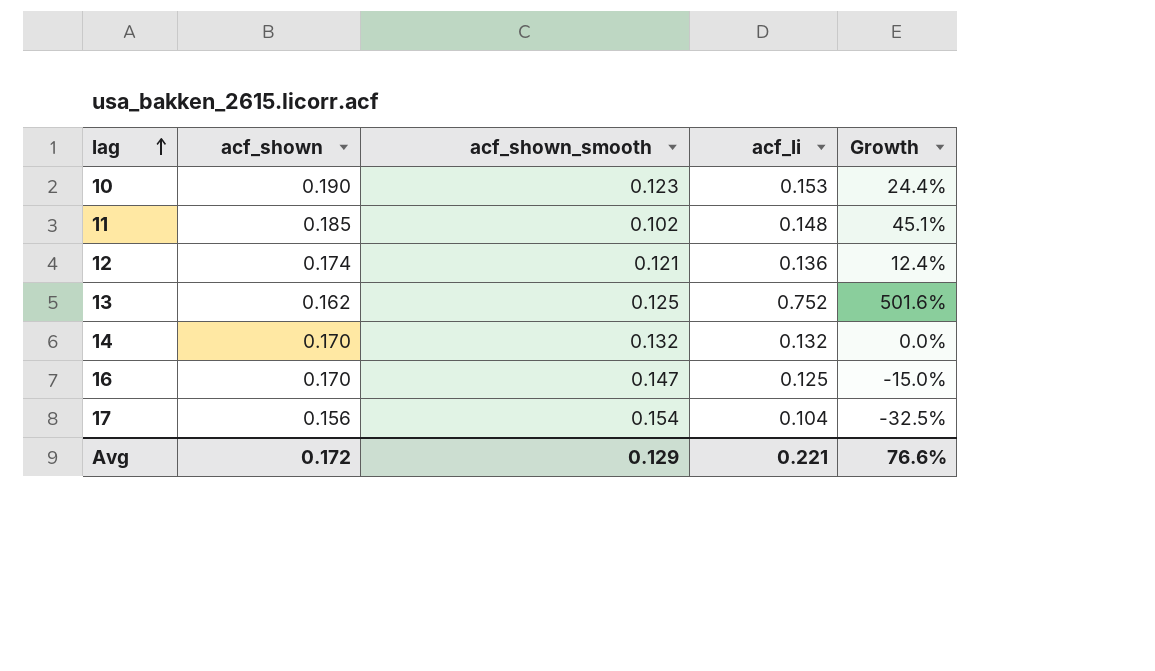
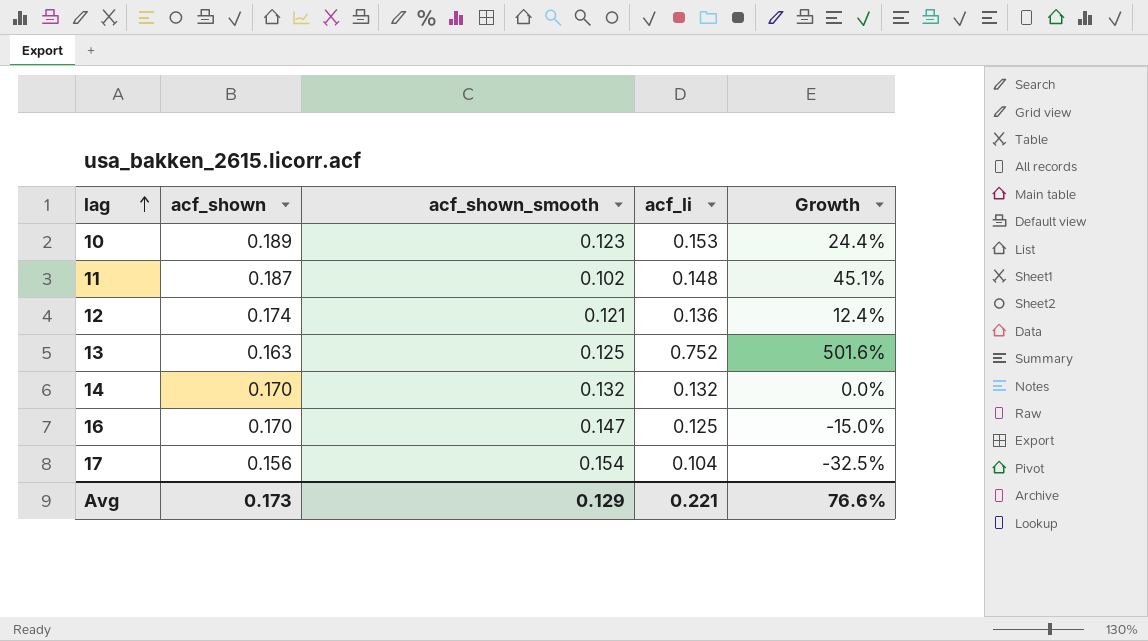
10 | acf_shown: 0.190 -> 0.189
11 | acf_shown: 0.185 -> 0.187
13 | acf_shown: 0.162 -> 0.163
Avg | acf_shown: 0.172 -> 0.173

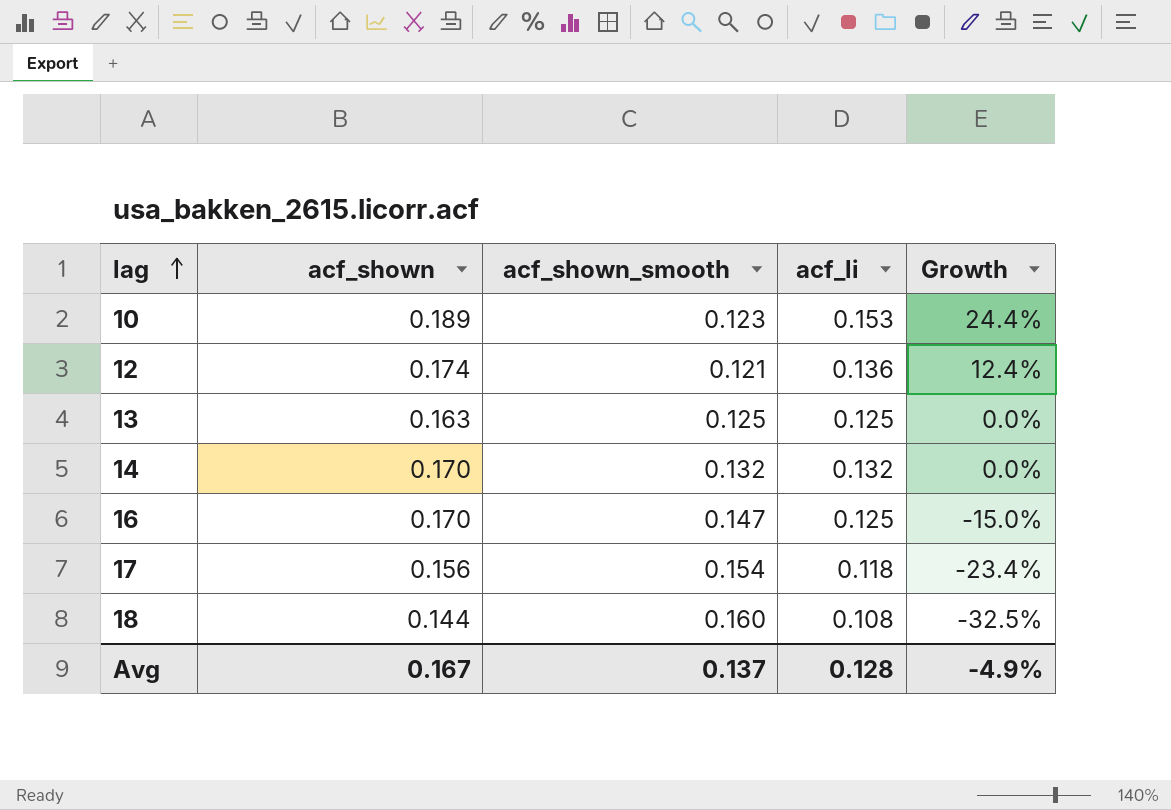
row 11: 0.187 | 0.102 | 0.148 | 45.1% -> none
13 | acf_li: 0.752 -> 0.125
13 | Growth: 501.6% -> 0.0%
17 | acf_li: 0.104 -> 0.118
17 | Growth: -32.5% -> -23.4%
row 18: none -> 0.144 | 0.160 | 0.108 | -32.5%
Avg | acf_shown: 0.173 -> 0.167
Avg | acf_shown_smooth: 0.129 -> 0.137
Avg | acf_li: 0.221 -> 0.128
Avg | Growth: 76.6% -> -4.9%

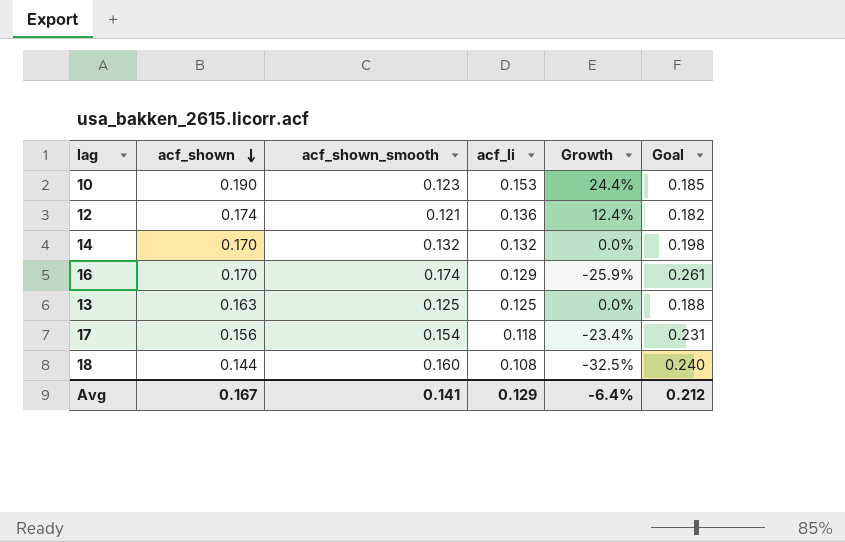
row order: lag ascending -> acf_shown descending
column Goal | formula: none -> [acf_shown_smooth] * 1.5
10 | acf_shown: 0.189 -> 0.190
16 | acf_shown_smooth: 0.147 -> 0.174
16 | acf_li: 0.125 -> 0.129
16 | Growth: -15.0% -> -25.9%
Avg | acf_shown_smooth: 0.137 -> 0.141
Avg | acf_li: 0.128 -> 0.129
Avg | Growth: -4.9% -> -6.4%

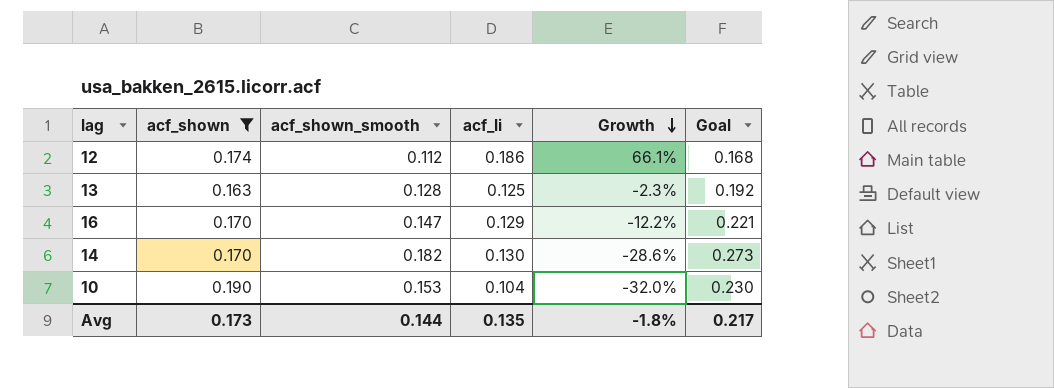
filter: none -> acf_shown >= 0.163
row order: acf_shown descending -> Growth descending
12 | acf_shown_smooth: 0.121 -> 0.112
12 | acf_li: 0.136 -> 0.186
12 | Growth: 12.4% -> 66.1%
12 | Goal: 0.182 -> 0.168
13 | acf_shown_smooth: 0.125 -> 0.128
13 | Growth: 0.0% -> -2.3%
13 | Goal: 0.188 -> 0.192
16 | acf_shown_smooth: 0.174 -> 0.147
16 | Growth: -25.9% -> -12.2%
16 | Goal: 0.261 -> 0.221
14 | acf_shown_smooth: 0.132 -> 0.182
14 | acf_li: 0.132 -> 0.130
14 | Growth: 0.0% -> -28.6%
14 | Goal: 0.198 -> 0.273
10 | acf_shown_smooth: 0.123 -> 0.153
10 | acf_li: 0.153 -> 0.104
10 | Growth: 24.4% -> -32.0%
10 | Goal: 0.185 -> 0.230
Avg | acf_shown: 0.167 -> 0.173
Avg | acf_shown_smooth: 0.141 -> 0.144
Avg | acf_li: 0.129 -> 0.135
Avg | Growth: -6.4% -> -1.8%
Avg | Goal: 0.212 -> 0.217

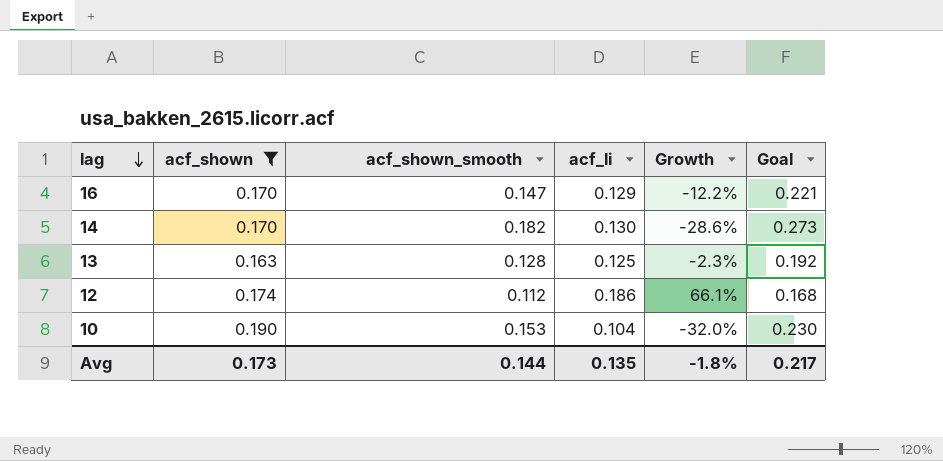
row order: Growth descending -> lag descending

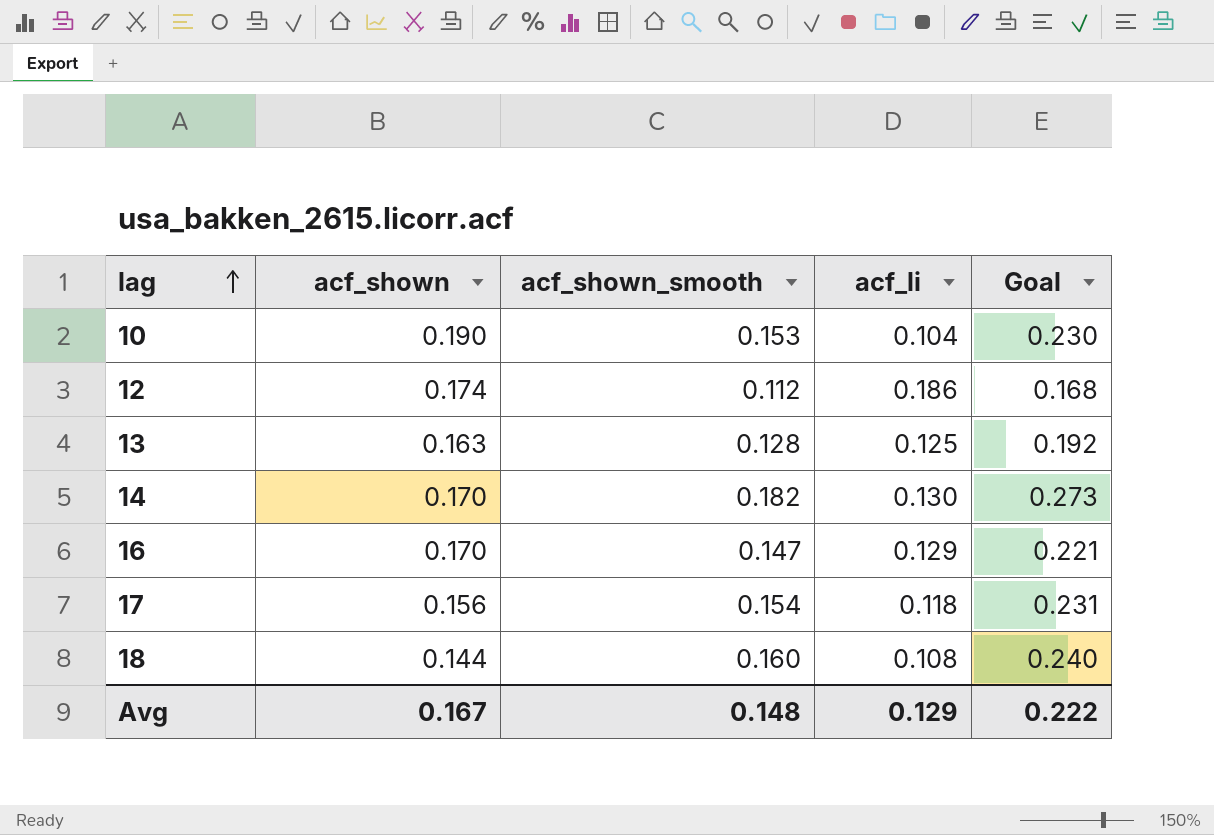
filter: acf_shown >= 0.163 -> none
row order: lag descending -> lag ascending
column Growth | formula: ([acf_li] - [acf_shown_smooth]) / [acf_shown_smooth] -> none
Avg | acf_shown: 0.173 -> 0.167
Avg | acf_shown_smooth: 0.144 -> 0.148
Avg | acf_li: 0.135 -> 0.129
Avg | Goal: 0.217 -> 0.222

